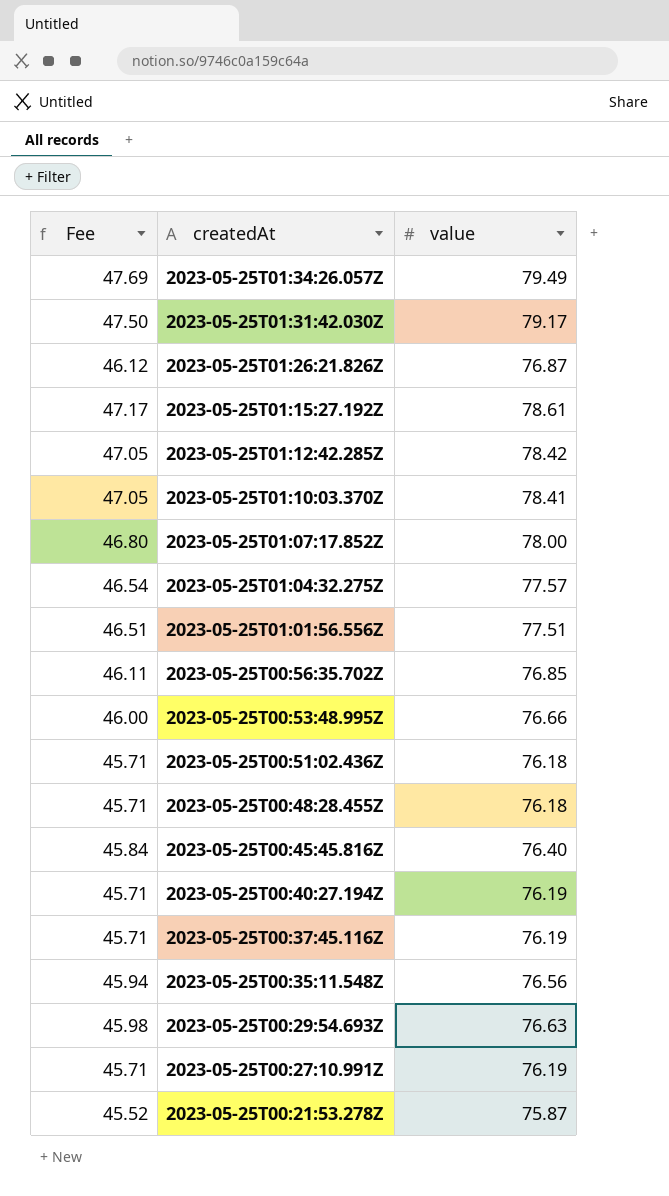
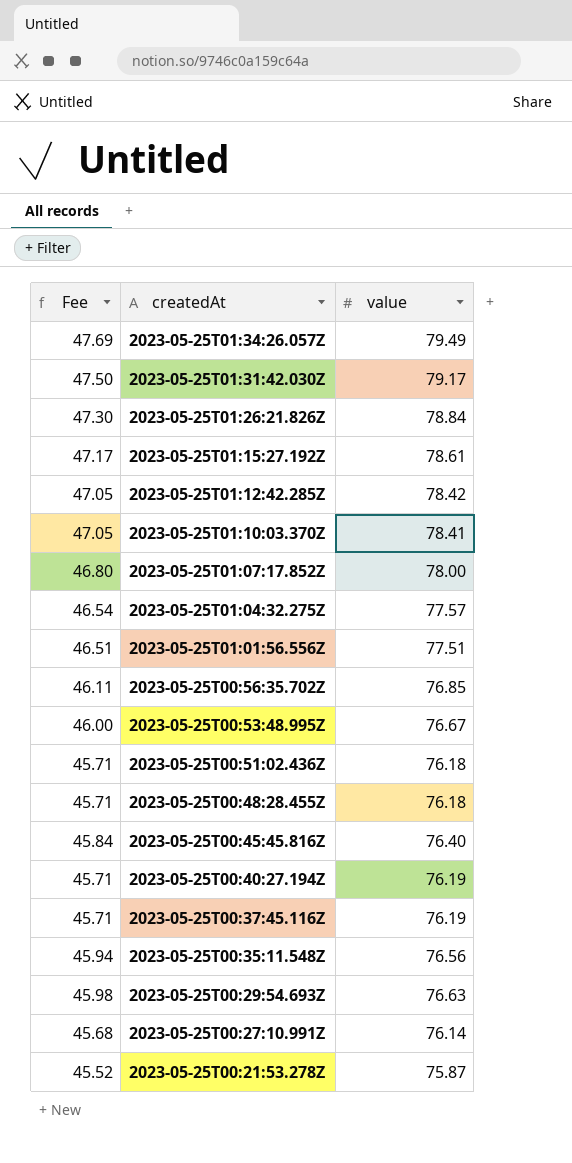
2023-05-25T01:26:21.826Z | Fee: 46.12 -> 47.30
2023-05-25T01:26:21.826Z | value: 76.87 -> 78.84
2023-05-25T00:53:48.995Z | value: 76.66 -> 76.67
2023-05-25T00:27:10.991Z | Fee: 45.71 -> 45.68
2023-05-25T00:27:10.991Z | value: 76.19 -> 76.14

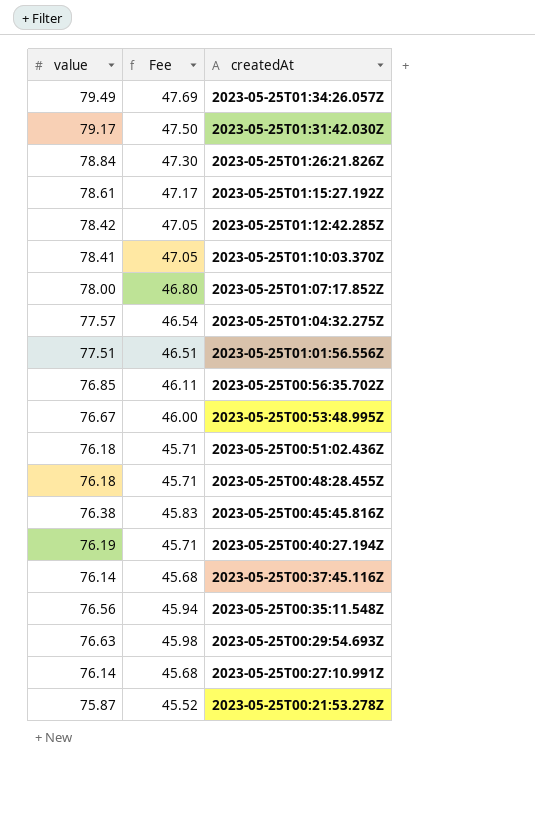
column value | position: 3 -> 1
2023-05-25T00:45:45.816Z | value: 76.40 -> 76.38
2023-05-25T00:45:45.816Z | Fee: 45.84 -> 45.83
2023-05-25T00:37:45.116Z | value: 76.19 -> 76.14
2023-05-25T00:37:45.116Z | Fee: 45.71 -> 45.68

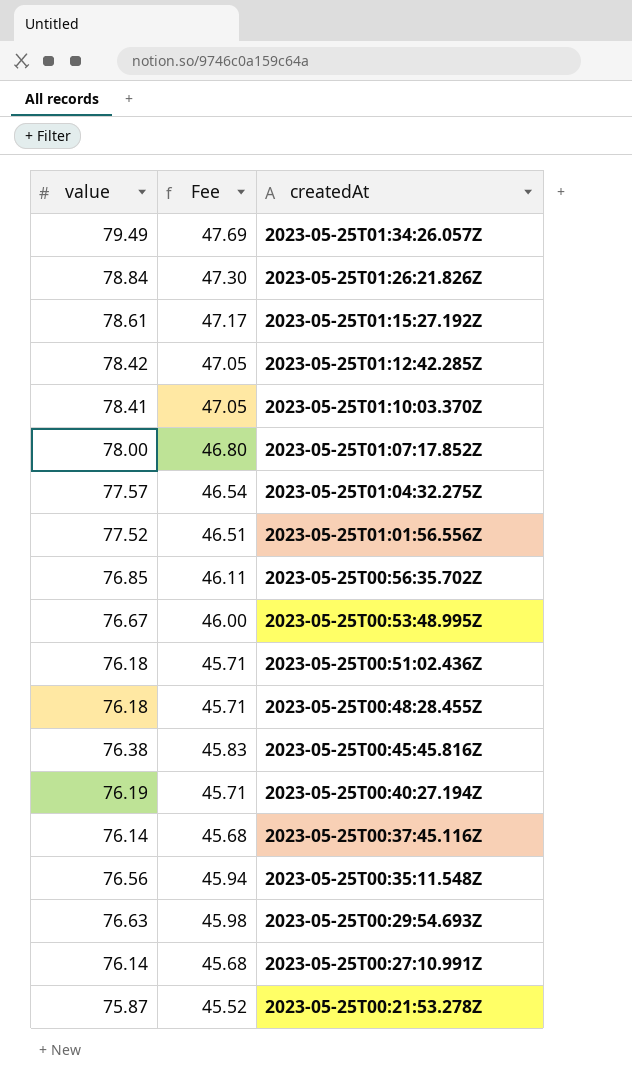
row 2023-05-25T01:31:42.030Z: 79.17 | 47.50 -> none
2023-05-25T01:01:56.556Z | value: 77.51 -> 77.52

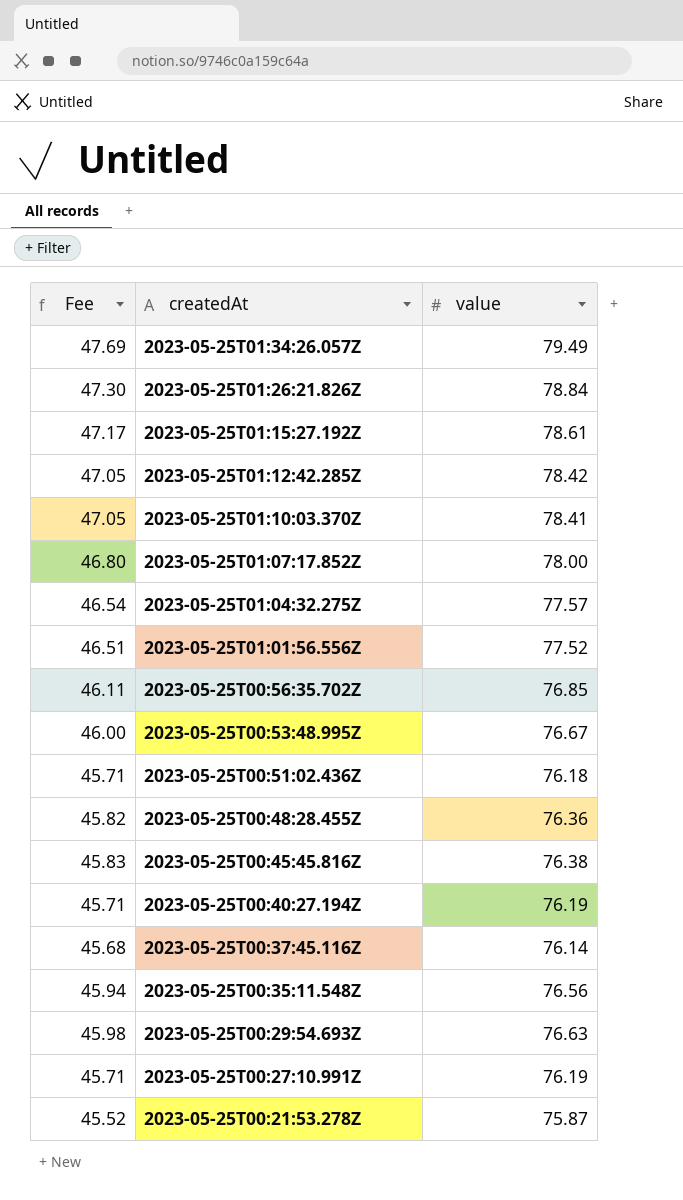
column value | position: 1 -> 3
2023-05-25T00:48:28.455Z | Fee: 45.71 -> 45.82
2023-05-25T00:48:28.455Z | value: 76.18 -> 76.36
2023-05-25T00:27:10.991Z | Fee: 45.68 -> 45.71
2023-05-25T00:27:10.991Z | value: 76.14 -> 76.19

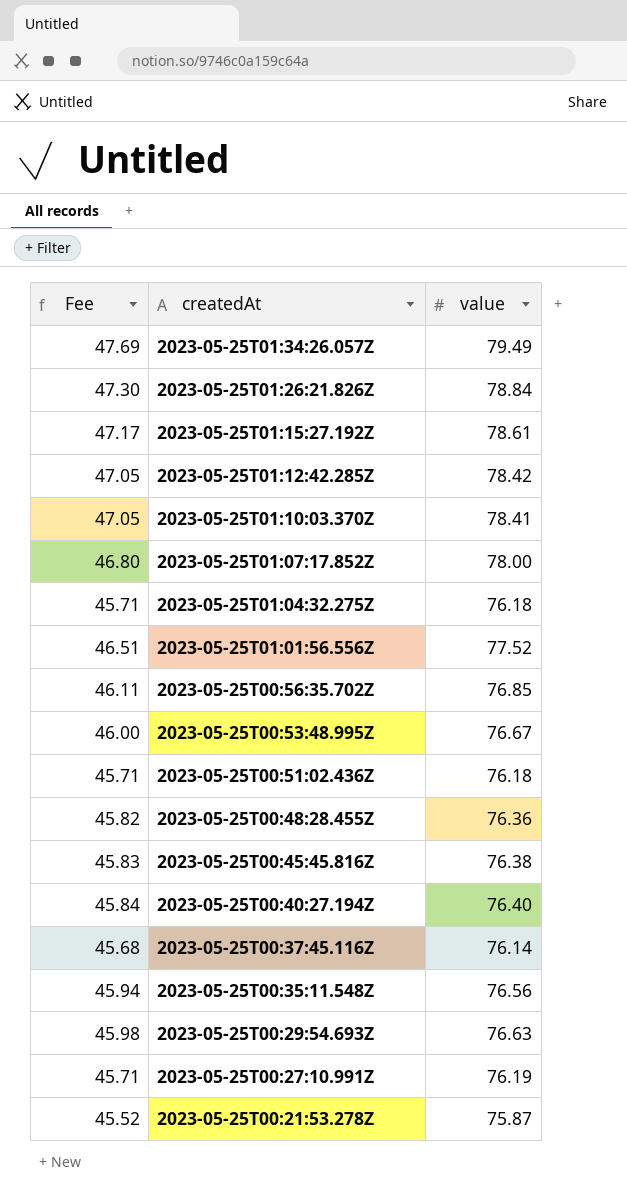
2023-05-25T01:04:32.275Z | Fee: 46.54 -> 45.71
2023-05-25T01:04:32.275Z | value: 77.57 -> 76.18
2023-05-25T00:40:27.194Z | Fee: 45.71 -> 45.84
2023-05-25T00:40:27.194Z | value: 76.19 -> 76.40

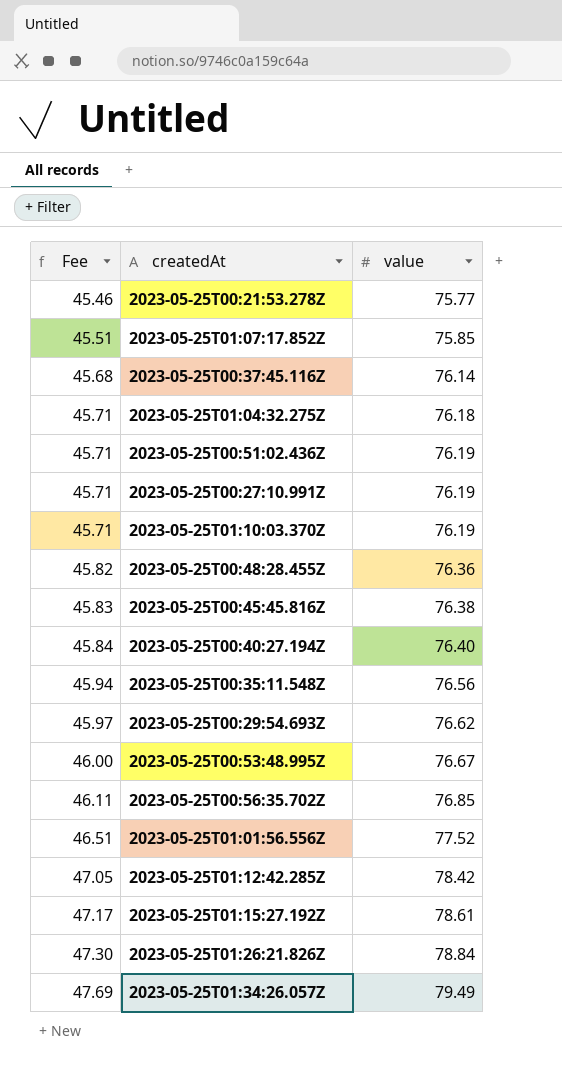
row order: createdAt descending -> Fee ascending
2023-05-25T00:21:53.278Z | Fee: 45.52 -> 45.46
2023-05-25T00:21:53.278Z | value: 75.87 -> 75.77
2023-05-25T01:07:17.852Z | Fee: 46.80 -> 45.51
2023-05-25T01:07:17.852Z | value: 78.00 -> 75.85
2023-05-25T00:51:02.436Z | value: 76.18 -> 76.19
2023-05-25T01:10:03.370Z | Fee: 47.05 -> 45.71
2023-05-25T01:10:03.370Z | value: 78.41 -> 76.19
2023-05-25T00:29:54.693Z | Fee: 45.98 -> 45.97
2023-05-25T00:29:54.693Z | value: 76.63 -> 76.62

